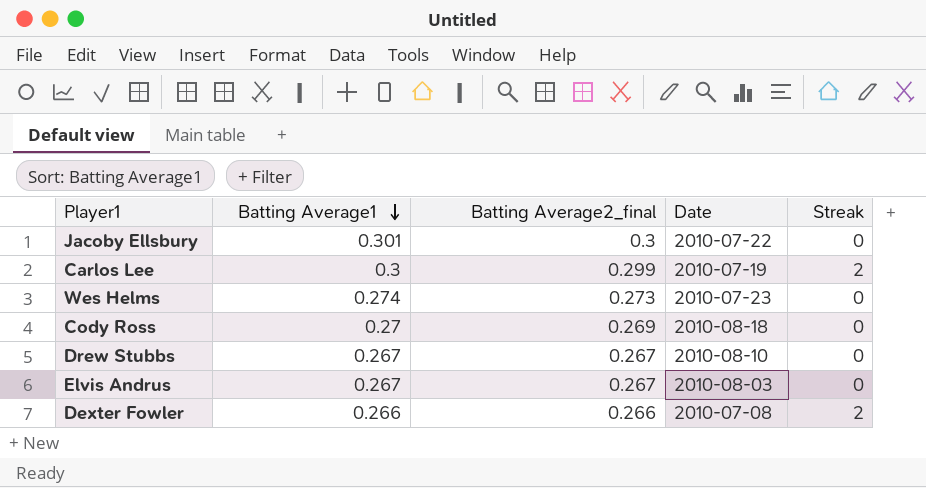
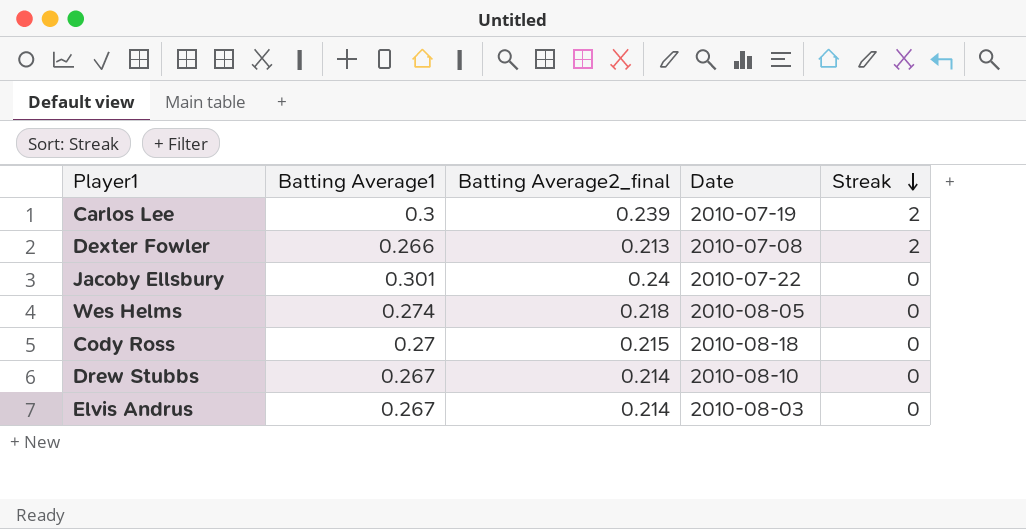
row order: Batting Average1 descending -> Streak descending
Carlos Lee | Batting Average2_final: 0.299 -> 0.239
Dexter Fowler | Batting Average2_final: 0.266 -> 0.213
Jacoby Ellsbury | Batting Average2_final: 0.3 -> 0.24
Wes Helms | Batting Average2_final: 0.273 -> 0.218
Wes Helms | Date: 2010-07-23 -> 2010-08-05
Cody Ross | Batting Average2_final: 0.269 -> 0.215
Drew Stubbs | Batting Average2_final: 0.267 -> 0.214
Elvis Andrus | Batting Average2_final: 0.267 -> 0.214

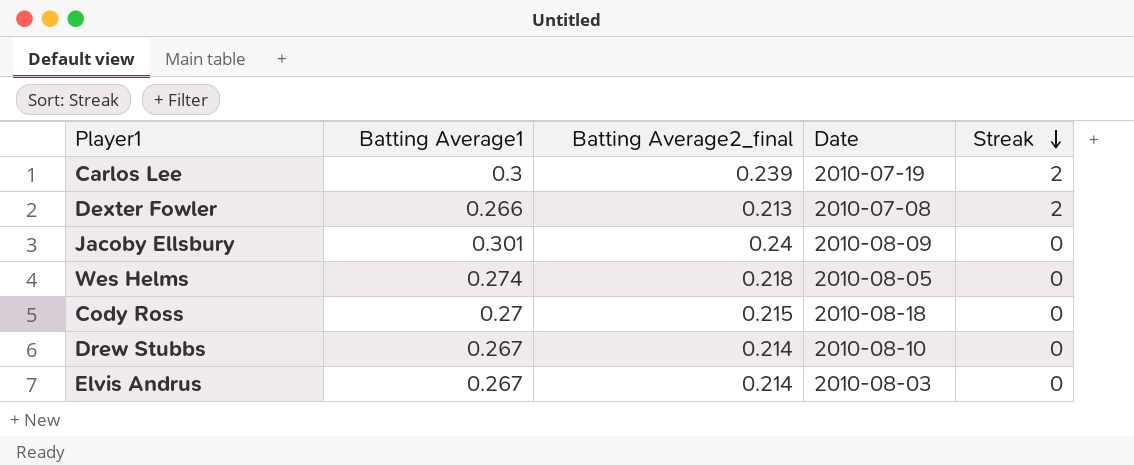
Jacoby Ellsbury | Date: 2010-07-22 -> 2010-08-09

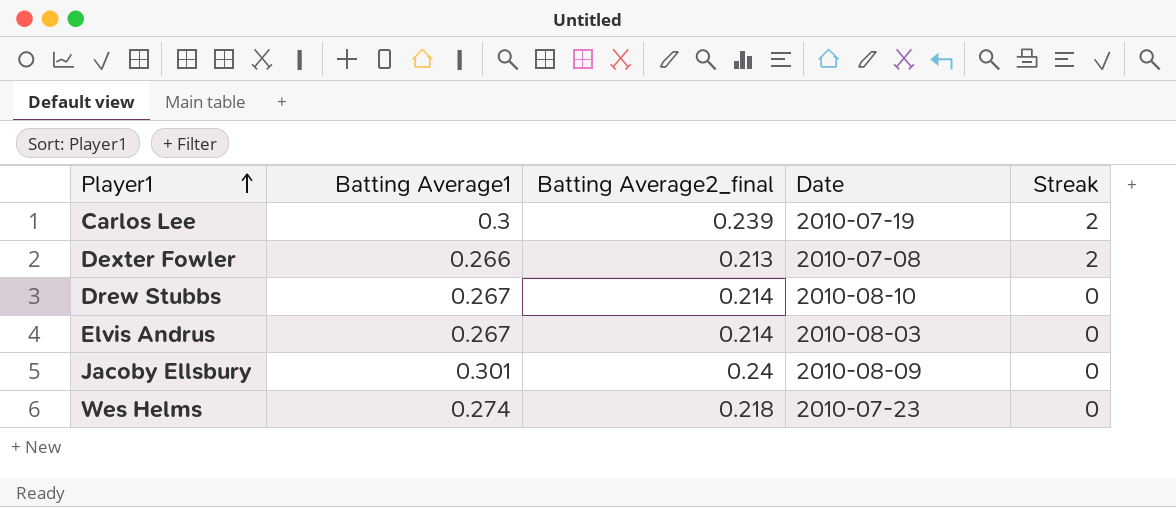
row order: Streak descending -> Player1 ascending
row Cody Ross: 0.27 | 0.215 | 2010-08-18 | 0 -> none
Wes Helms | Date: 2010-08-05 -> 2010-07-23

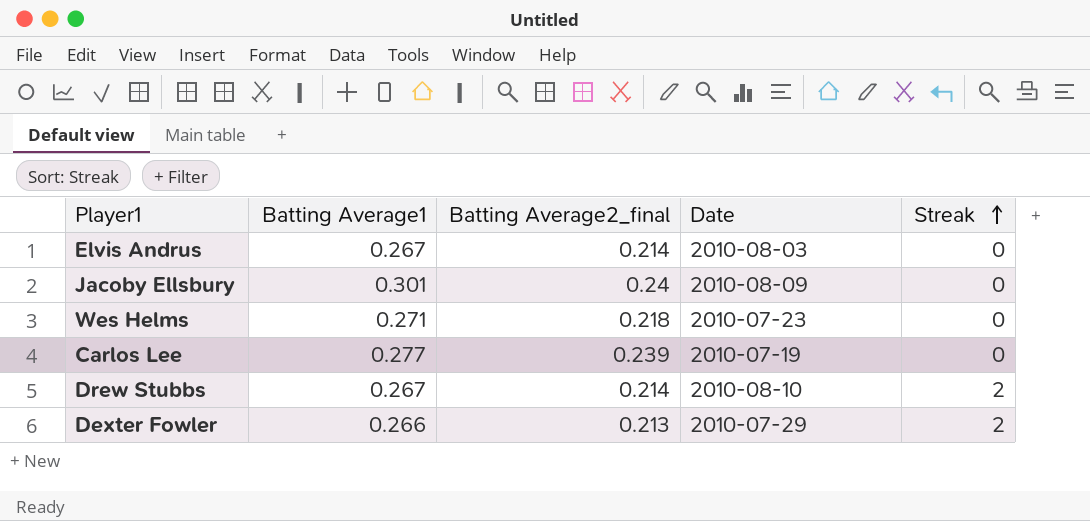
row order: Player1 ascending -> Streak ascending
Wes Helms | Batting Average1: 0.274 -> 0.271
Carlos Lee | Batting Average1: 0.3 -> 0.277
Carlos Lee | Streak: 2 -> 0
Drew Stubbs | Streak: 0 -> 2
Dexter Fowler | Date: 2010-07-08 -> 2010-07-29

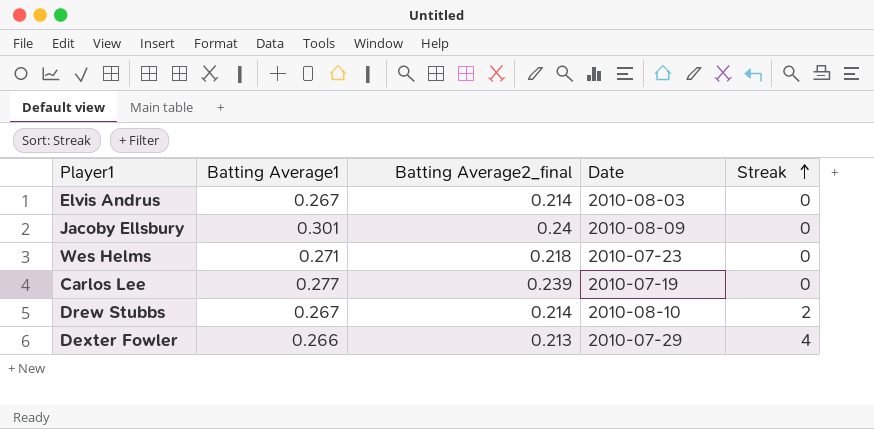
Dexter Fowler | Streak: 2 -> 4

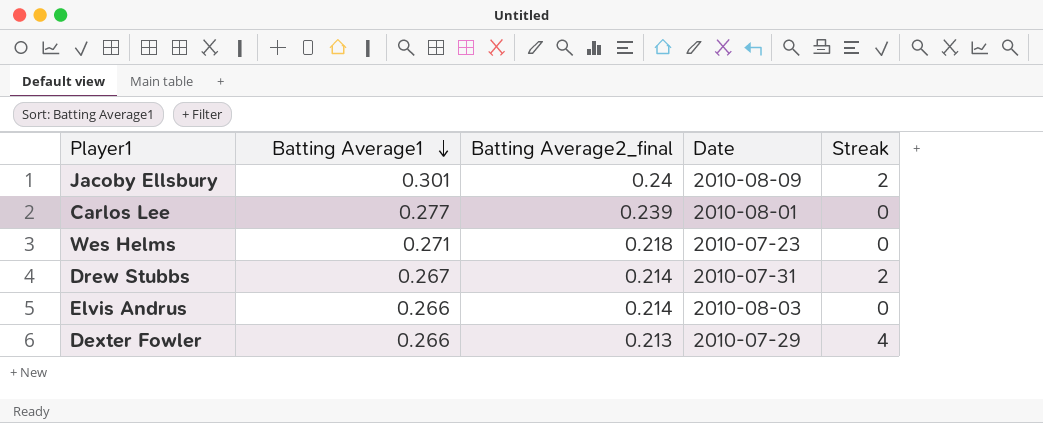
row order: Streak ascending -> Batting Average1 descending
Jacoby Ellsbury | Streak: 0 -> 2
Carlos Lee | Date: 2010-07-19 -> 2010-08-01
Drew Stubbs | Date: 2010-08-10 -> 2010-07-31
Elvis Andrus | Batting Average1: 0.267 -> 0.266

